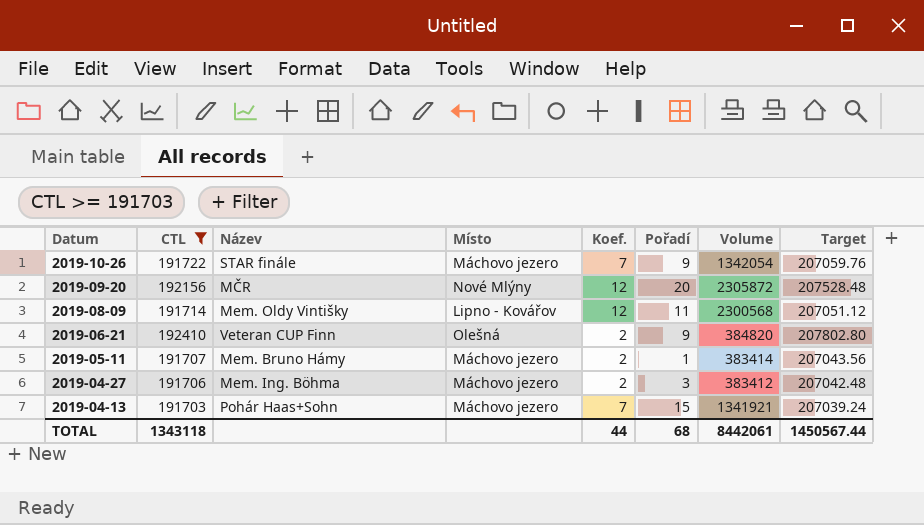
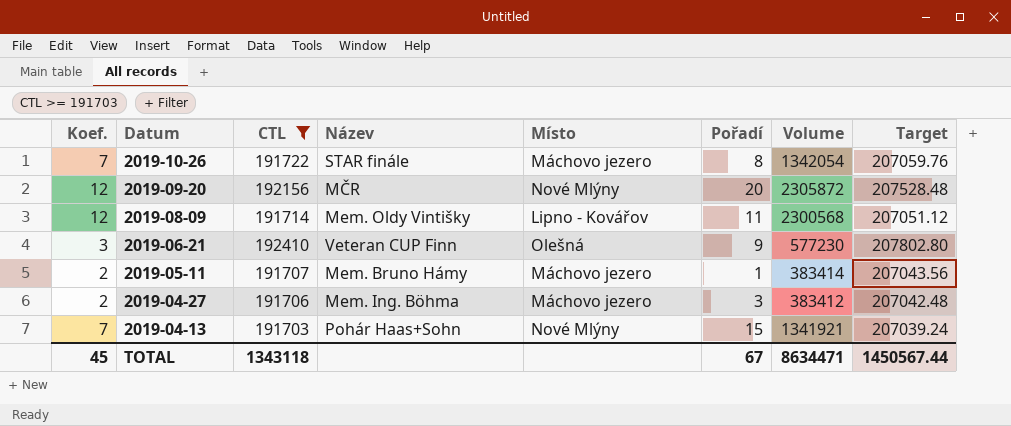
column Koef. | position: 5 -> 1
2019-10-26 | Pořadí: 9 -> 8
2019-06-21 | Koef.: 2 -> 3
2019-06-21 | Volume: 384820 -> 577230
2019-04-13 | Místo: Máchovo jezero -> Nové Mlýny
TOTAL | Koef.: 44 -> 45
TOTAL | Pořadí: 68 -> 67
TOTAL | Volume: 8442061 -> 8634471

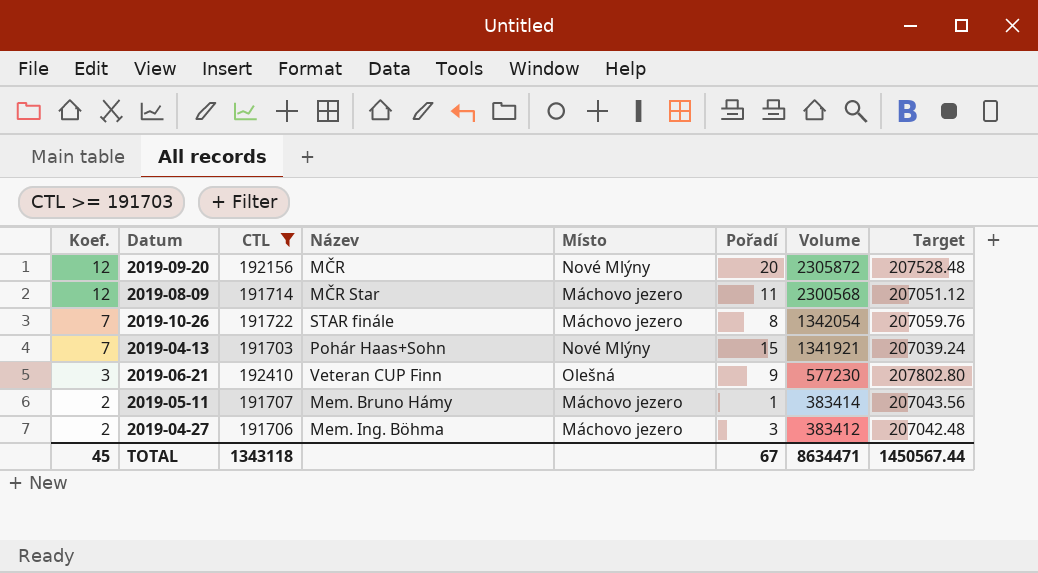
row order: Datum descending -> Koef. descending
2019-08-09 | Název: Mem. Oldy Vintišky -> MČR Star
2019-08-09 | Místo: Lipno - Kovářov -> Máchovo jezero

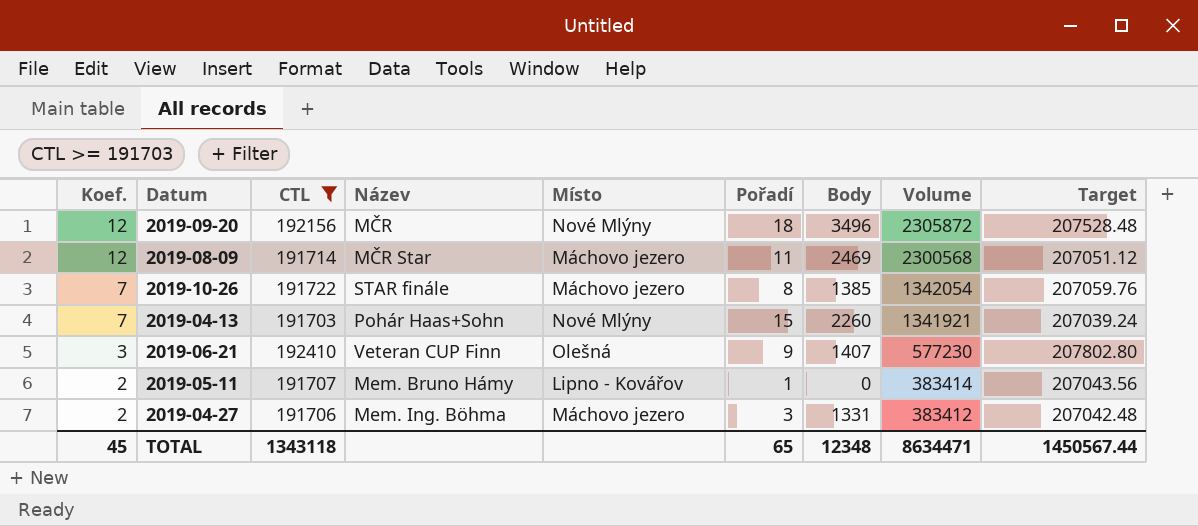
column Body | position: none -> 7
2019-09-20 | Pořadí: 20 -> 18
2019-05-11 | Místo: Máchovo jezero -> Lipno - Kovářov
TOTAL | Pořadí: 67 -> 65

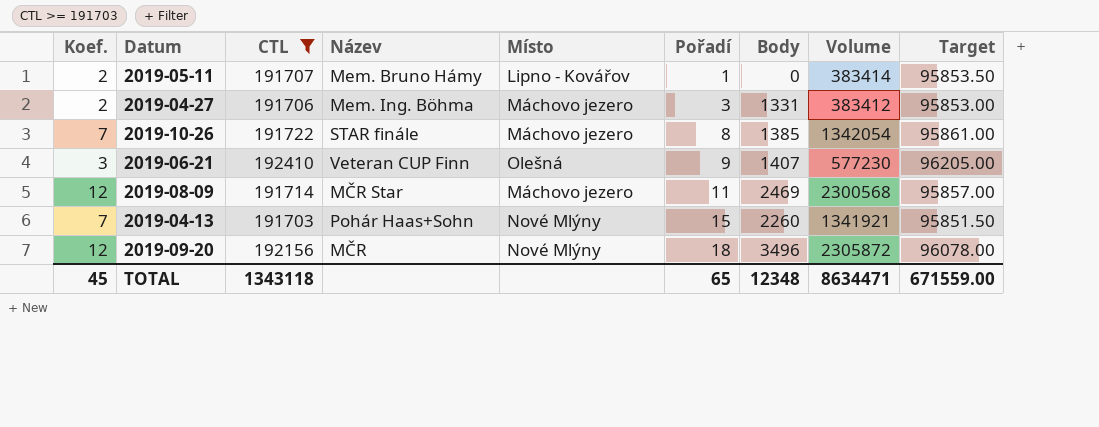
row order: Koef. descending -> Pořadí ascending
column Target | formula: [CTL] * 1.08 -> [CTL] * 0.5
TOTAL | Target: 1450567.44 -> 671559.00

